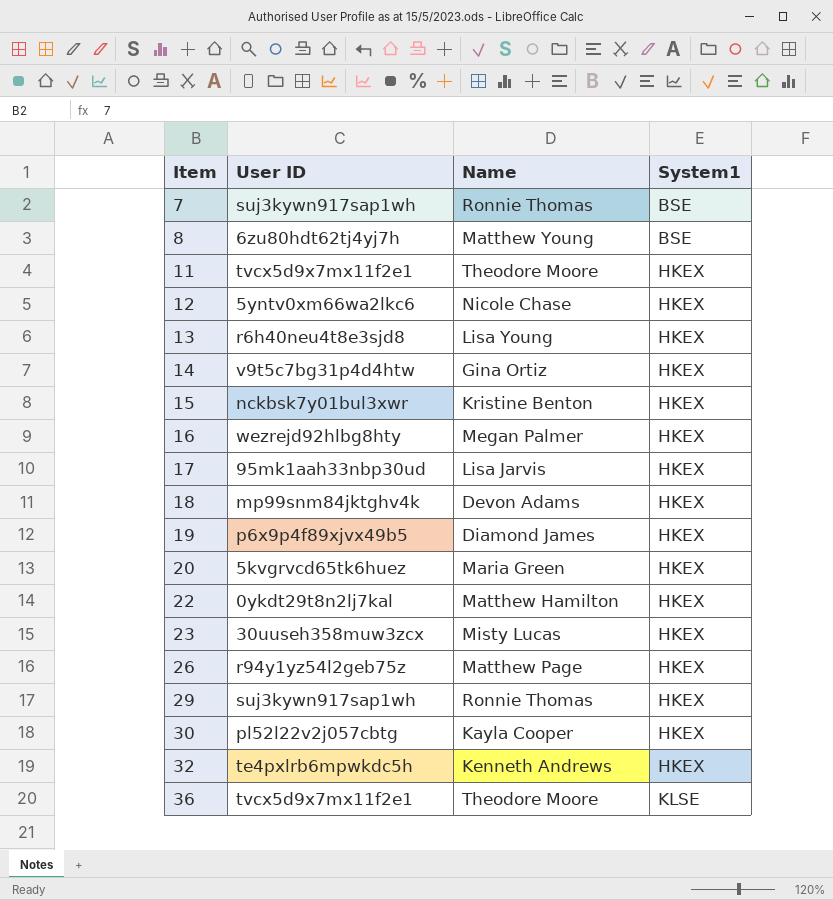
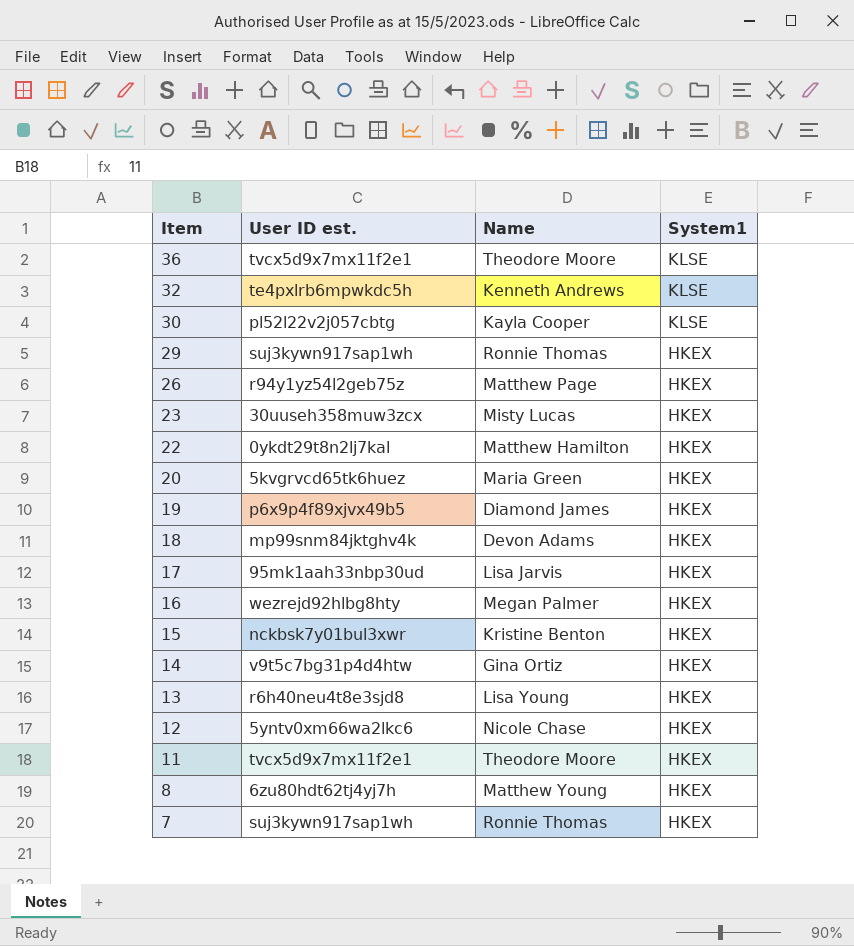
row order: Item ascending -> Item descending
column name: User ID -> User ID est.
32 | System1: HKEX -> KLSE
30 | System1: HKEX -> KLSE
8 | System1: BSE -> HKEX
7 | System1: BSE -> HKEX

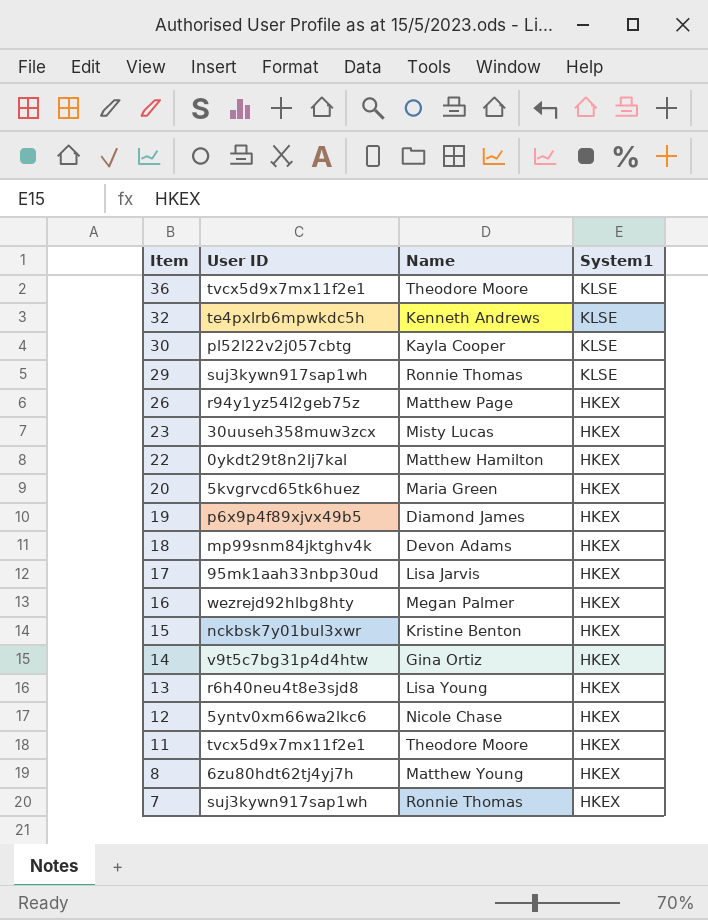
column name: User ID est. -> User ID
29 | System1: HKEX -> KLSE

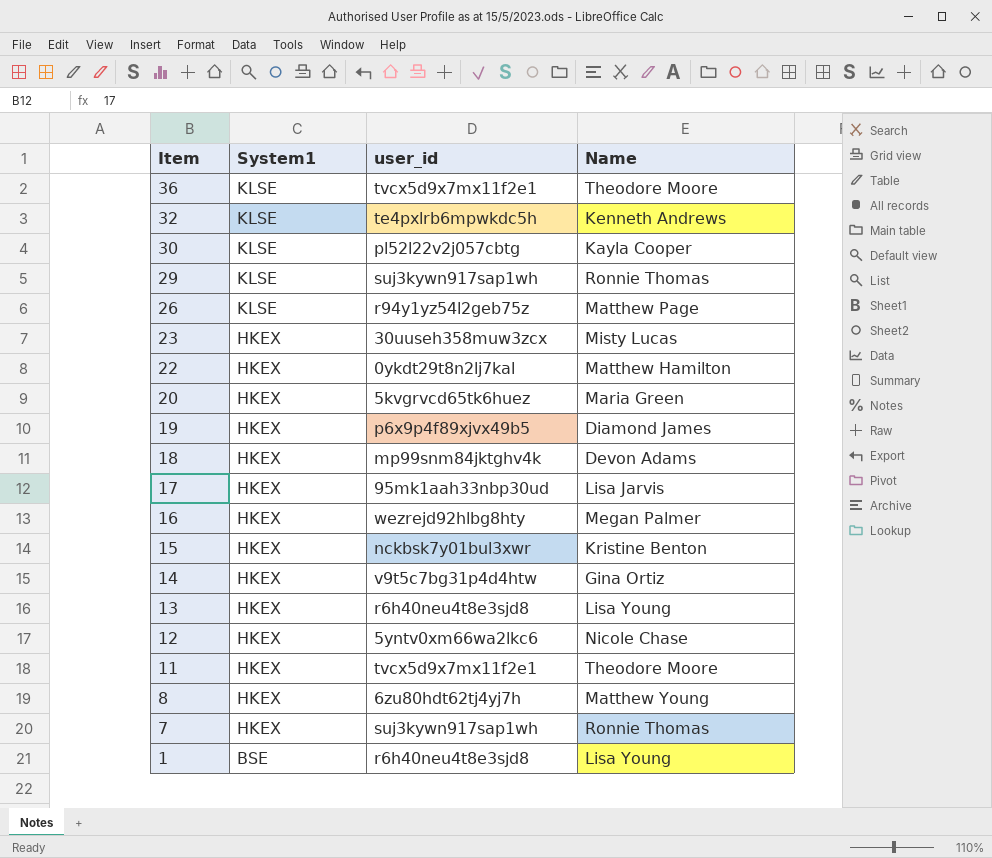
column System1 | position: 4 -> 2
column name: User ID -> user_id
26 | System1: HKEX -> KLSE
row 1: none -> BSE | r6h40neu4t8e3sjd8 | Lisa Young

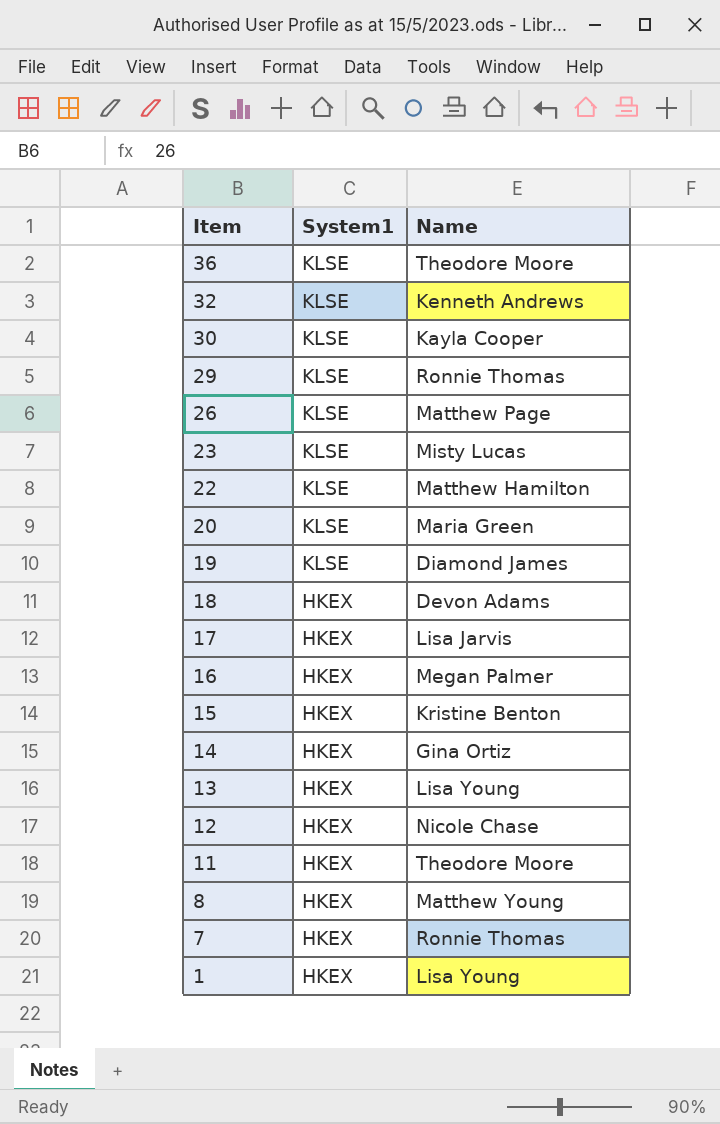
column user_id | position: 3 -> none
23 | System1: HKEX -> KLSE
22 | System1: HKEX -> KLSE
20 | System1: HKEX -> KLSE
19 | System1: HKEX -> KLSE
1 | System1: BSE -> HKEX

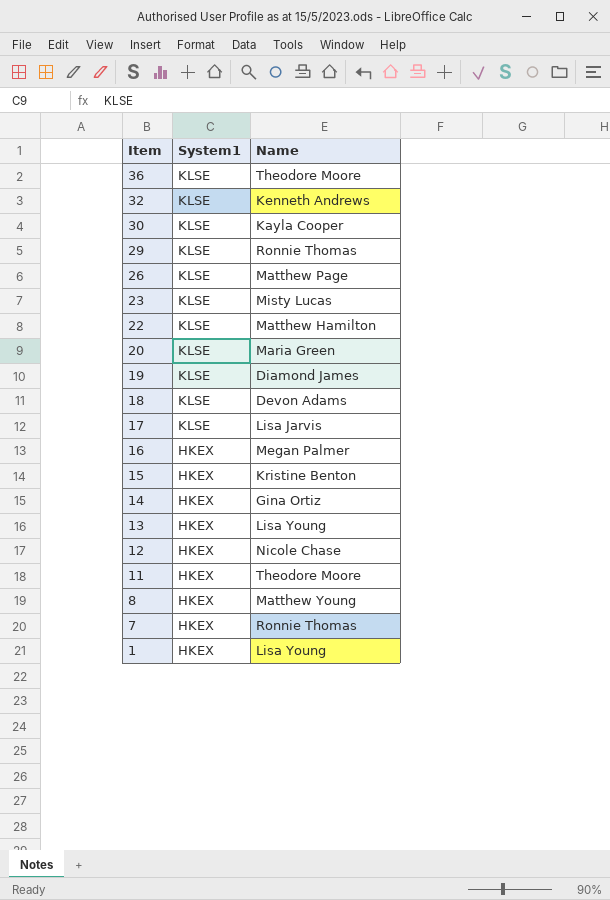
18 | System1: HKEX -> KLSE
17 | System1: HKEX -> KLSE

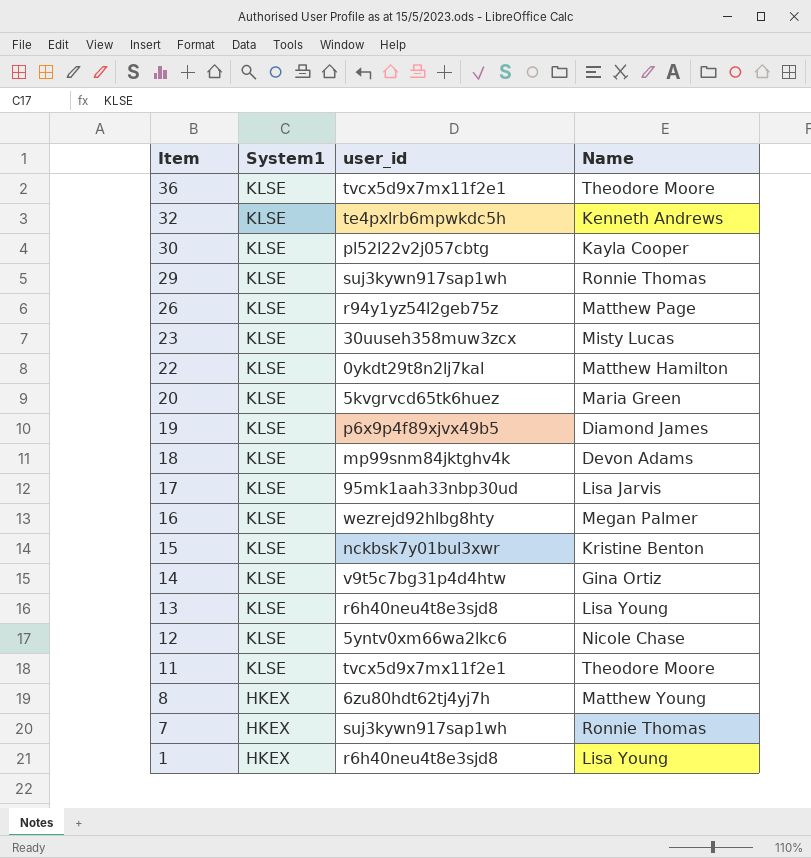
column user_id | position: none -> 3
16 | System1: HKEX -> KLSE
15 | System1: HKEX -> KLSE
14 | System1: HKEX -> KLSE
13 | System1: HKEX -> KLSE
12 | System1: HKEX -> KLSE
11 | System1: HKEX -> KLSE

